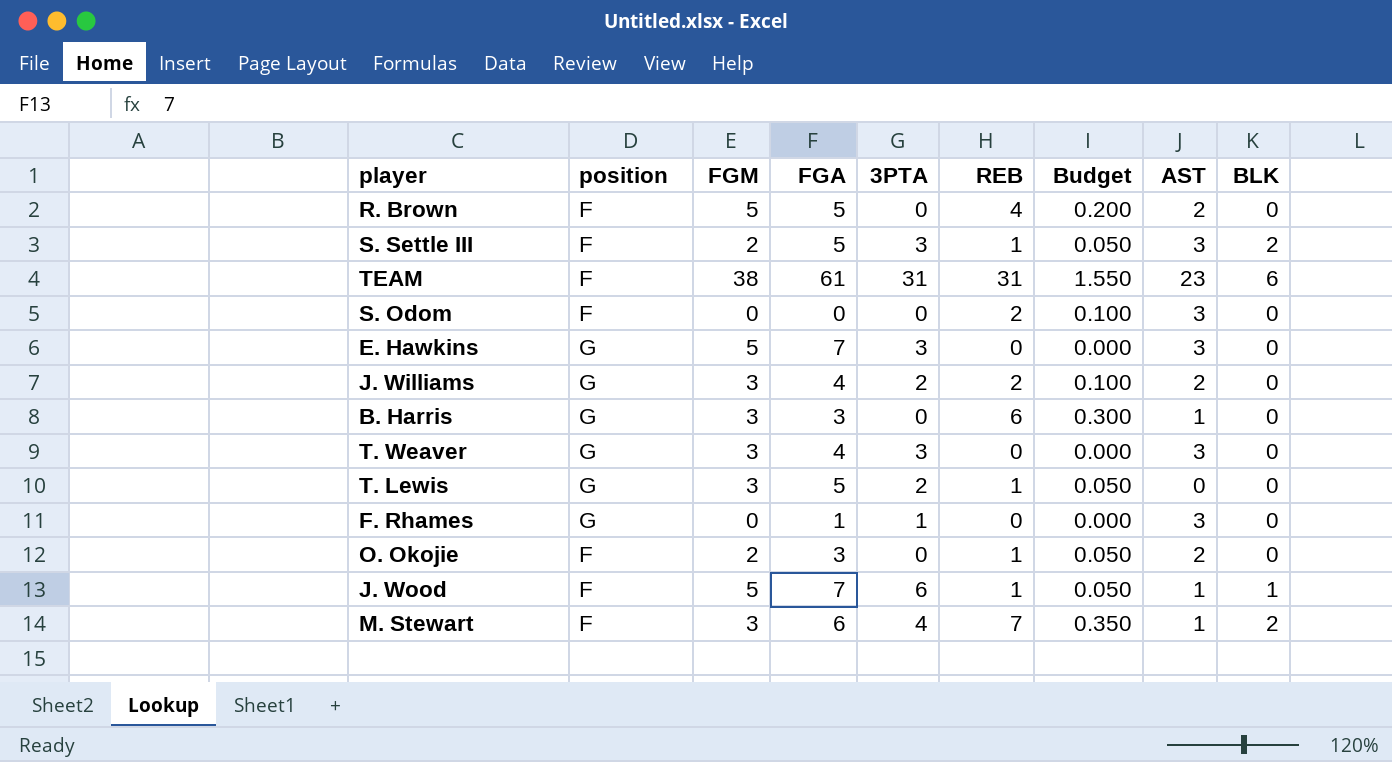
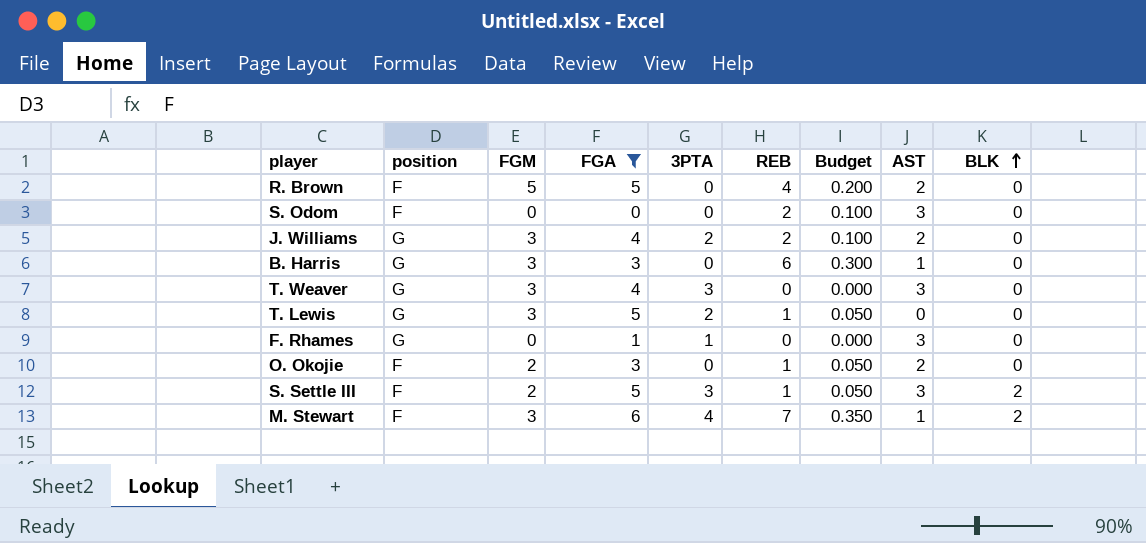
filter: none -> FGA <= 6
row order: none -> BLK ascending

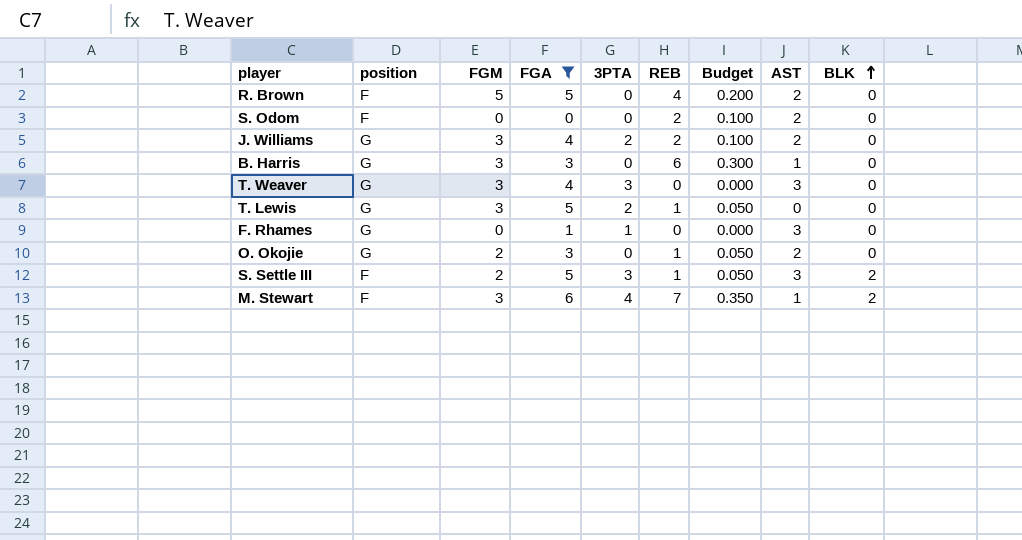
S. Odom | AST: 3 -> 2
O. Okojie | position: F -> G

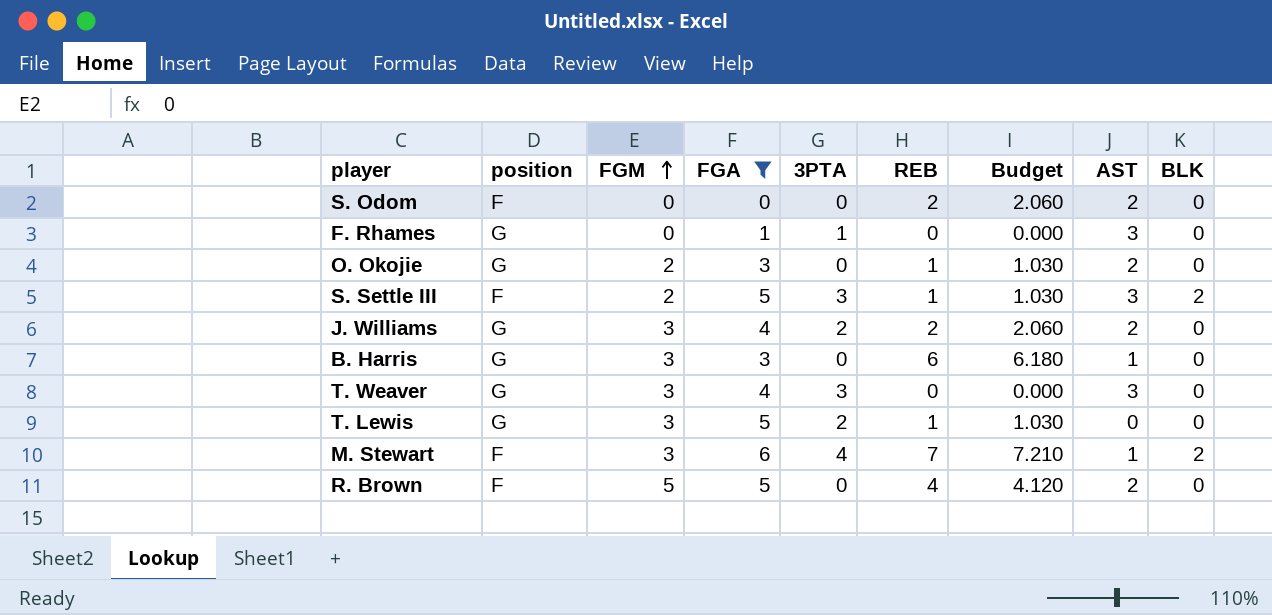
row order: BLK ascending -> FGM ascending
column Budget | formula: [REB] * 0.05 -> [REB] * 1.03

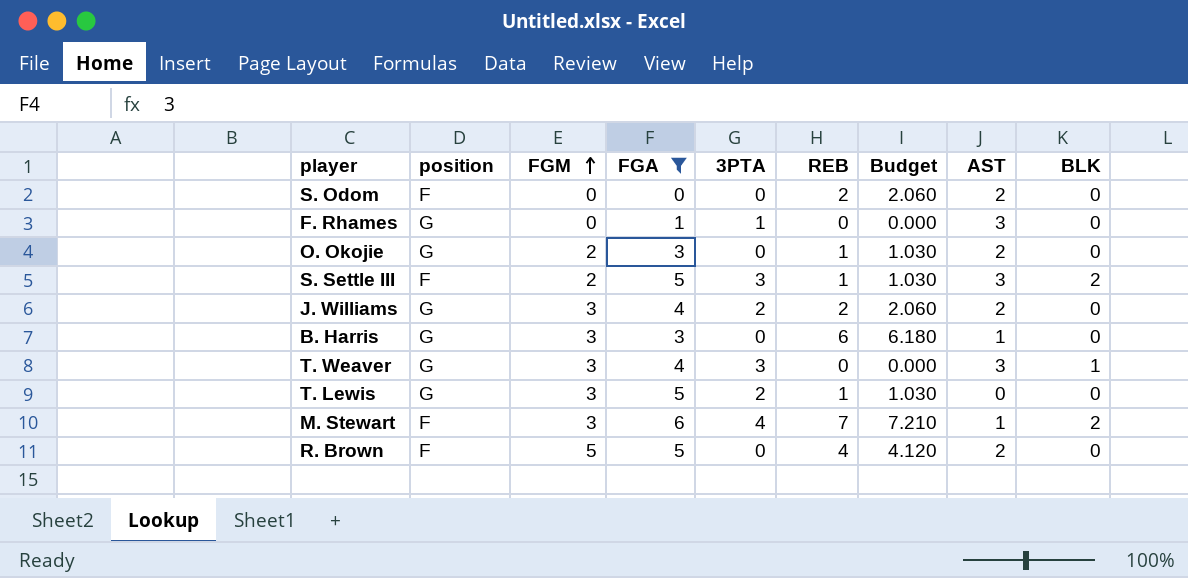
T. Weaver | BLK: 0 -> 1

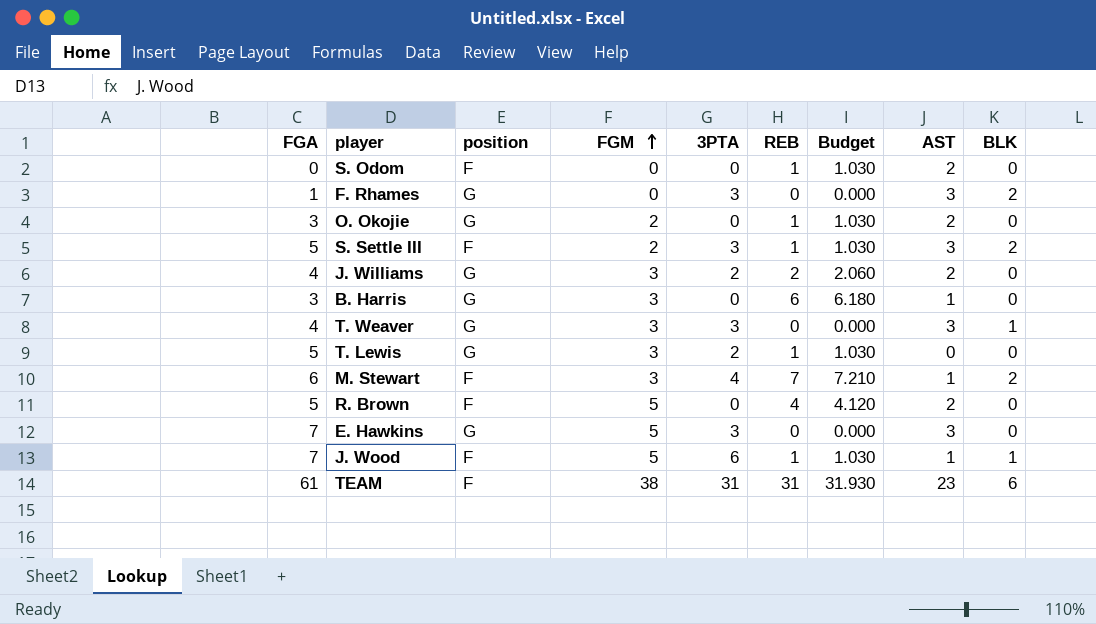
filter: FGA <= 6 -> none
column FGA | position: 4 -> 1
S. Odom | REB: 2 -> 1
S. Odom | Budget: 2.060 -> 1.030
F. Rhames | 3PTA: 1 -> 3
F. Rhames | BLK: 0 -> 2

